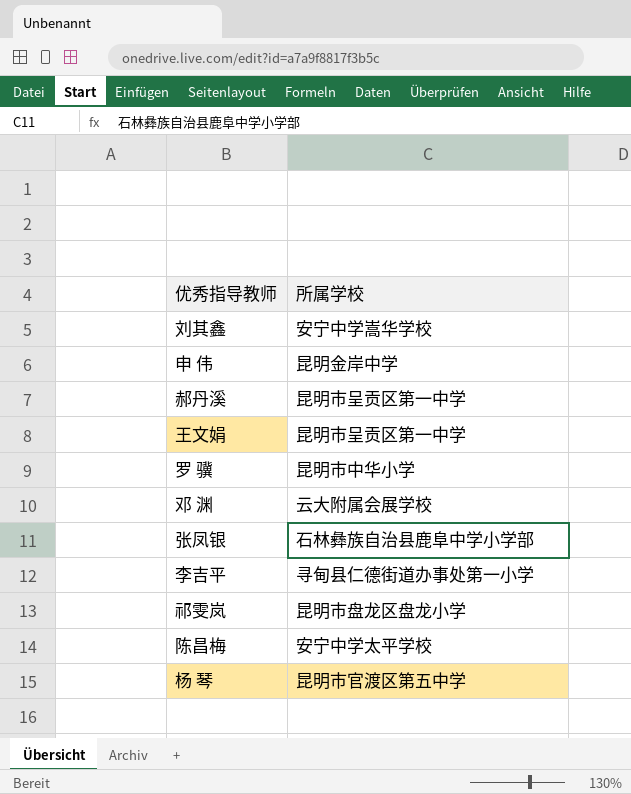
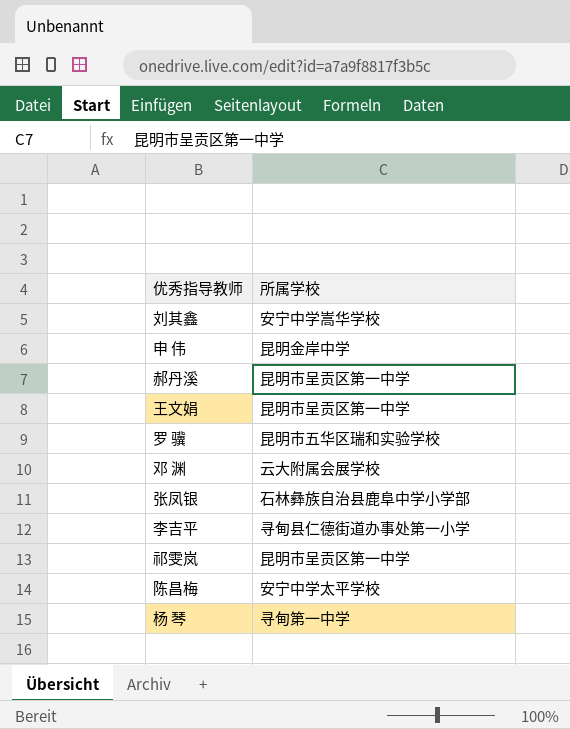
罗 骥 | 所属学校: 昆明市中华小学 -> 昆明市五华区瑞和实验学校
祁雯岚 | 所属学校: 昆明市盘龙区盘龙小学 -> 昆明市呈贡区第一中学
杨 琴 | 所属学校: 昆明市官渡区第五中学 -> 寻甸第一中学

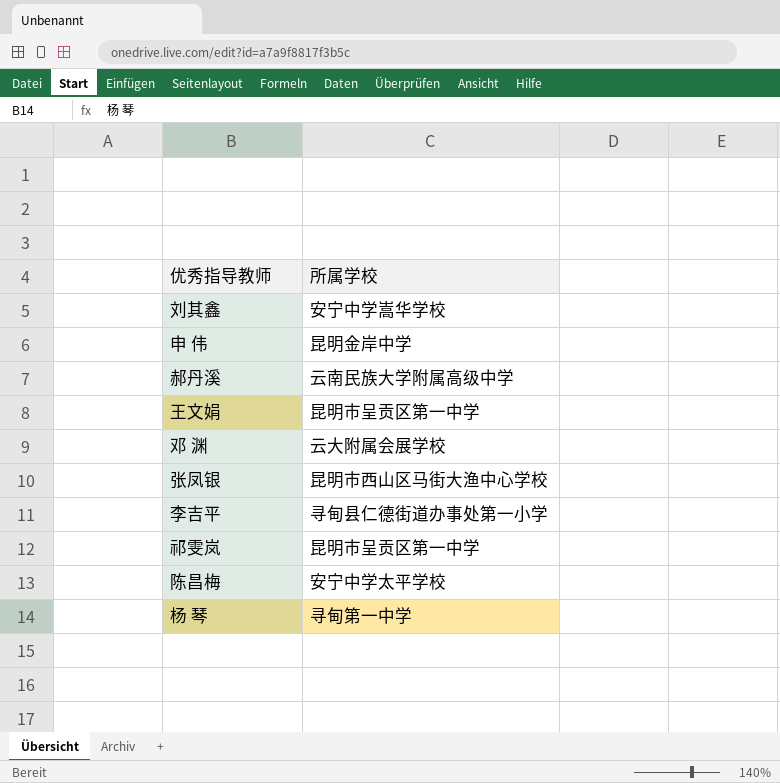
row 罗 骥: 昆明市五华区瑞和实验学校 -> none
郝丹溪 | 所属学校: 昆明市呈贡区第一中学 -> 云南民族大学附属高级中学
张凤银 | 所属学校: 石林彝族自治县鹿阜中学小学部 -> 昆明市西山区马街大渔中心学校

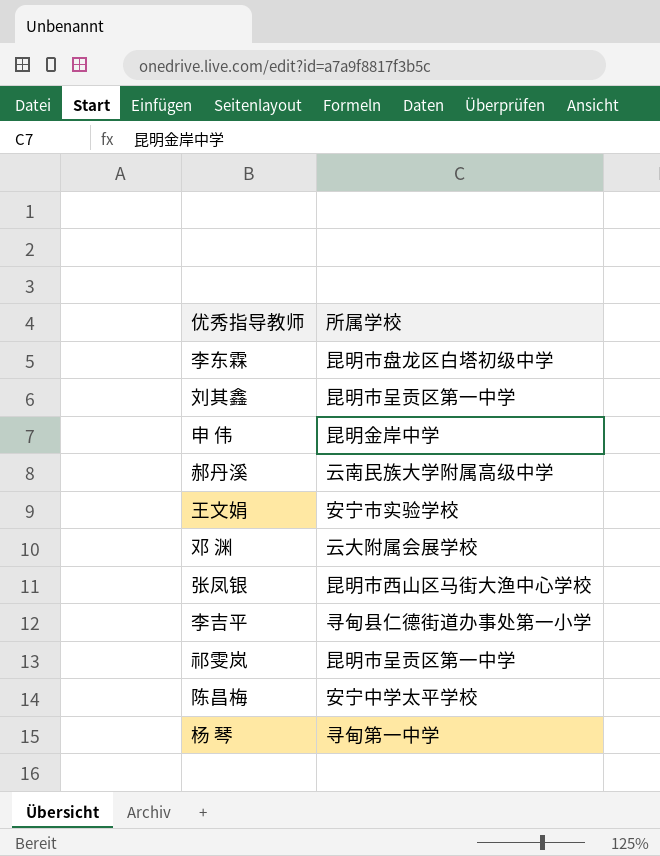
row 李东霖: none -> 昆明市盘龙区白塔初级中学
刘其鑫 | 所属学校: 安宁中学嵩华学校 -> 昆明市呈贡区第一中学
王文娟 | 所属学校: 昆明市呈贡区第一中学 -> 安宁市实验学校

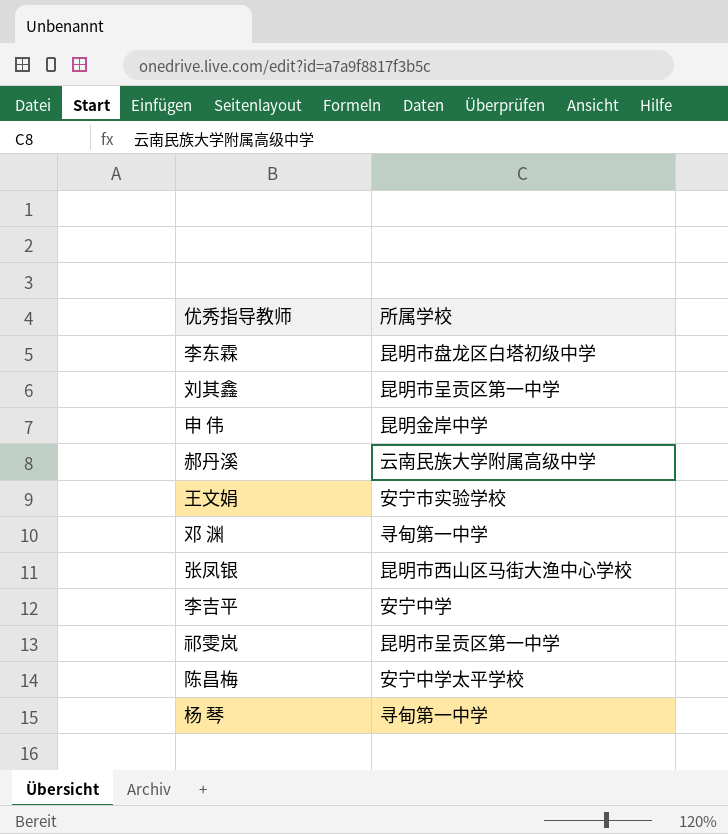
邓 渊 | 所属学校: 云大附属会展学校 -> 寻甸第一中学
李吉平 | 所属学校: 寻甸县仁德街道办事处第一小学 -> 安宁中学

